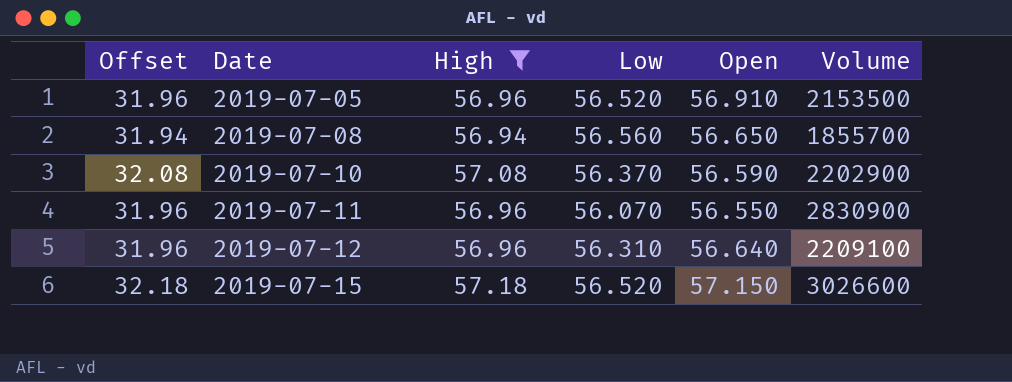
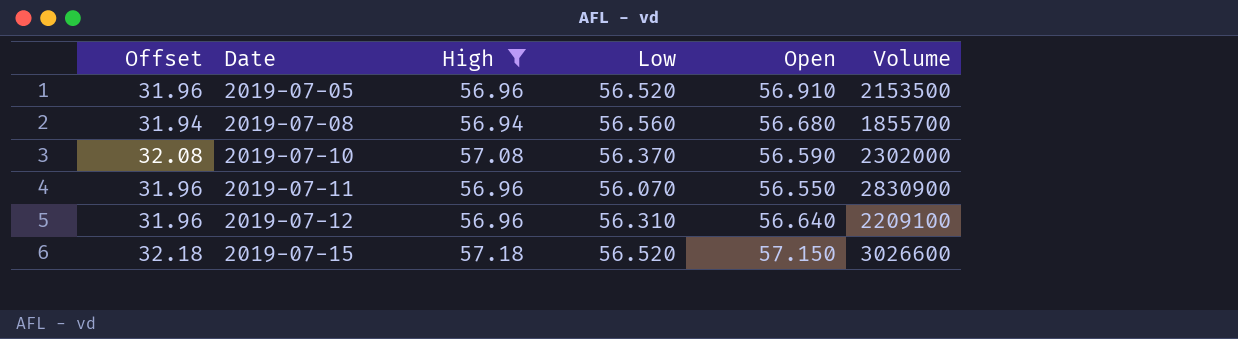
2019-07-08 | Open: 56.650 -> 56.680
2019-07-10 | Volume: 2202900 -> 2302000

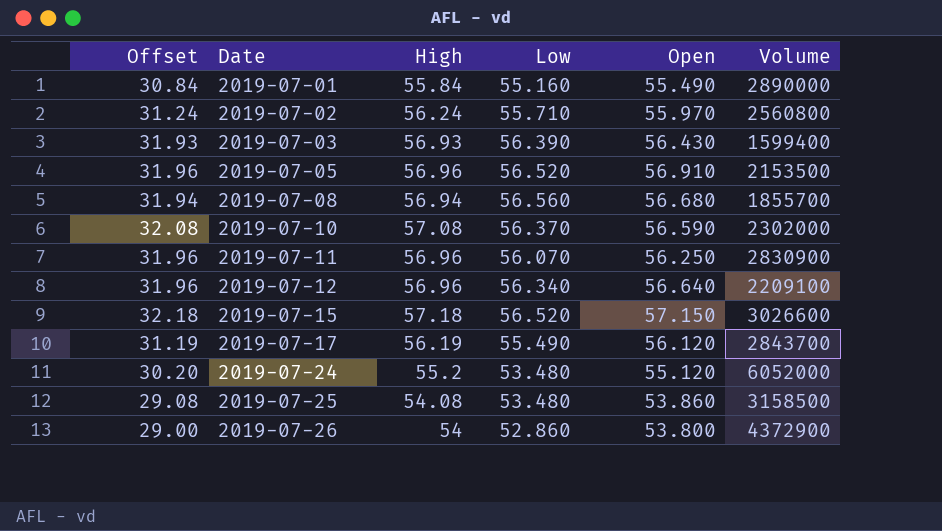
filter: High >= 56.94 -> none
2019-07-11 | Open: 56.550 -> 56.250
2019-07-12 | Low: 56.310 -> 56.340

